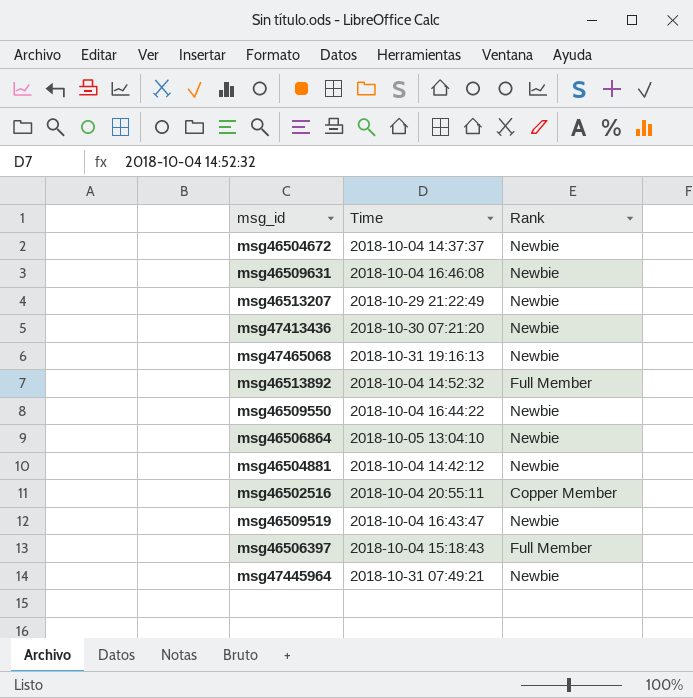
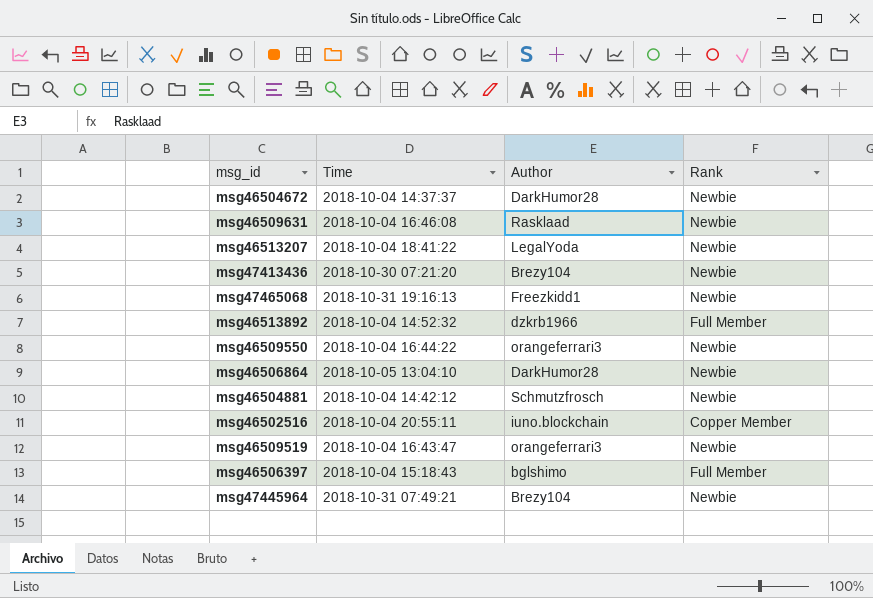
column Author | position: none -> 3
msg46513207 | Time: 2018-10-29 21:22:49 -> 2018-10-04 18:41:22

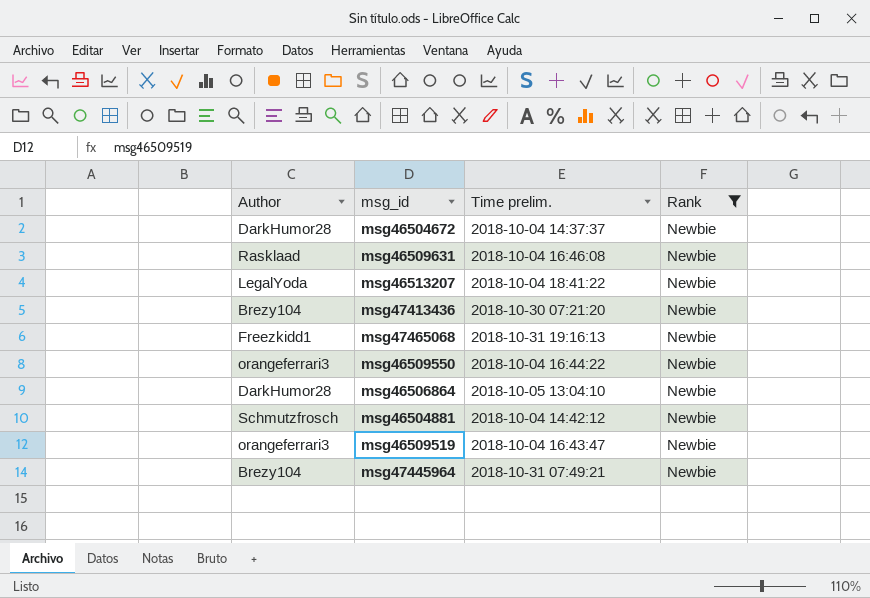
filter: none -> Rank = Newbie
column Author | position: 3 -> 1
column name: Time -> Time prelim.

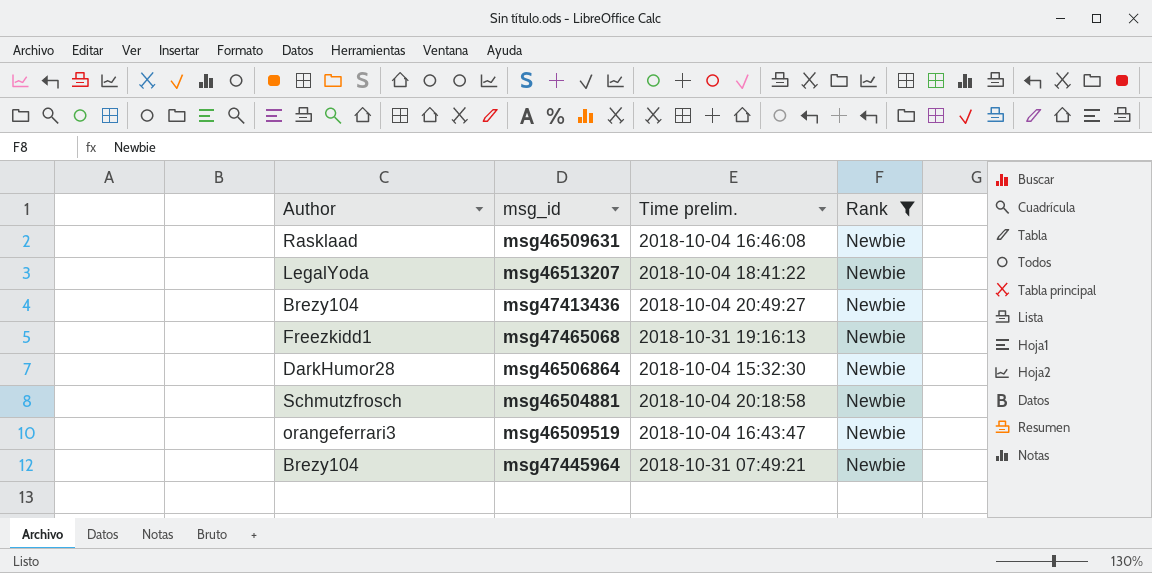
row msg46504672: DarkHumor28 | 2018-10-04 14:37:37 | Newbie -> none
row msg46509550: orangeferrari3 | 2018-10-04 16:44:22 | Newbie -> none
msg47413436 | Time prelim.: 2018-10-30 07:21:20 -> 2018-10-04 20:49:27
msg46506864 | Time prelim.: 2018-10-05 13:04:10 -> 2018-10-04 15:32:30
msg46504881 | Time prelim.: 2018-10-04 14:42:12 -> 2018-10-04 20:18:58

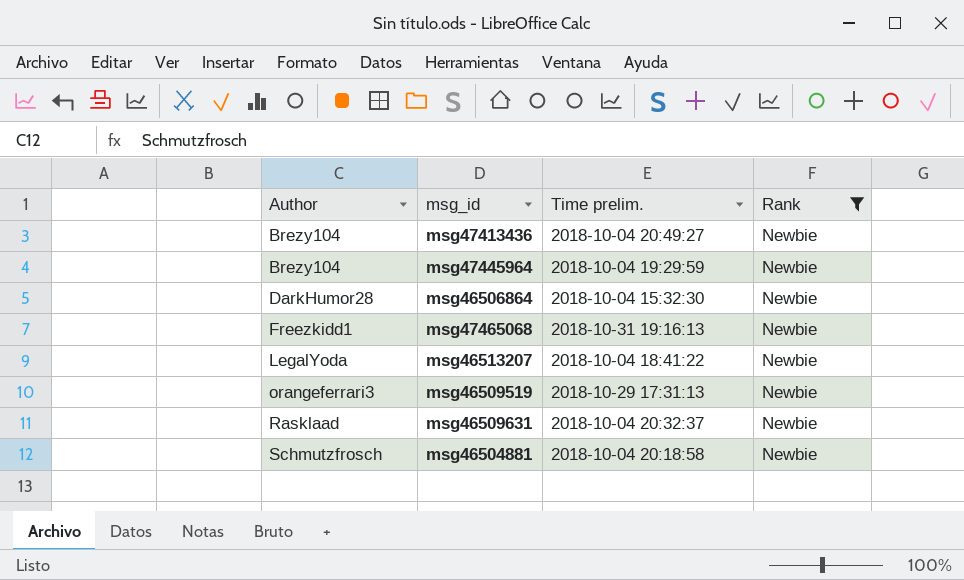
row order: none -> Author ascending
msg47445964 | Time prelim.: 2018-10-31 07:49:21 -> 2018-10-04 19:29:59
msg46509519 | Time prelim.: 2018-10-04 16:43:47 -> 2018-10-29 17:31:13
msg46509631 | Time prelim.: 2018-10-04 16:46:08 -> 2018-10-04 20:32:37

